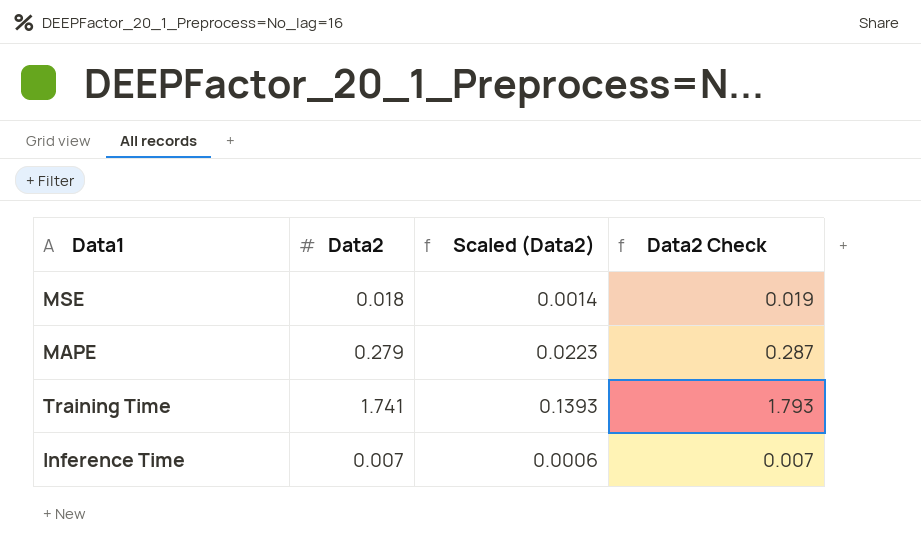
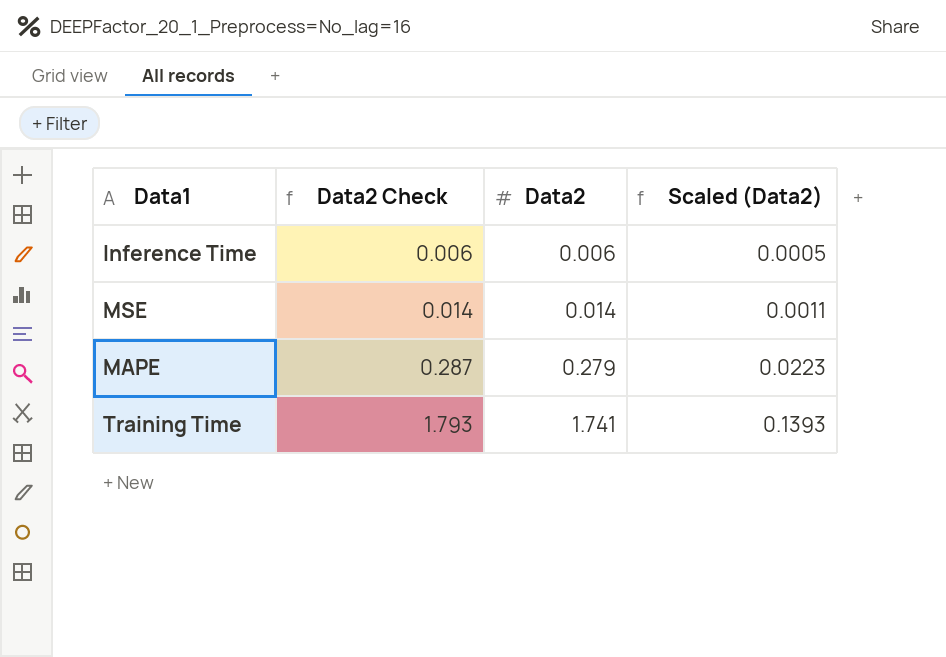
row order: none -> Data2 Check ascending
column Data2 Check | position: 4 -> 2
Inference Time | Data2 Check: 0.007 -> 0.006
Inference Time | Data2: 0.007 -> 0.006
Inference Time | Scaled (Data2): 0.0006 -> 0.0005
MSE | Data2 Check: 0.019 -> 0.014
MSE | Data2: 0.018 -> 0.014
MSE | Scaled (Data2): 0.0014 -> 0.0011

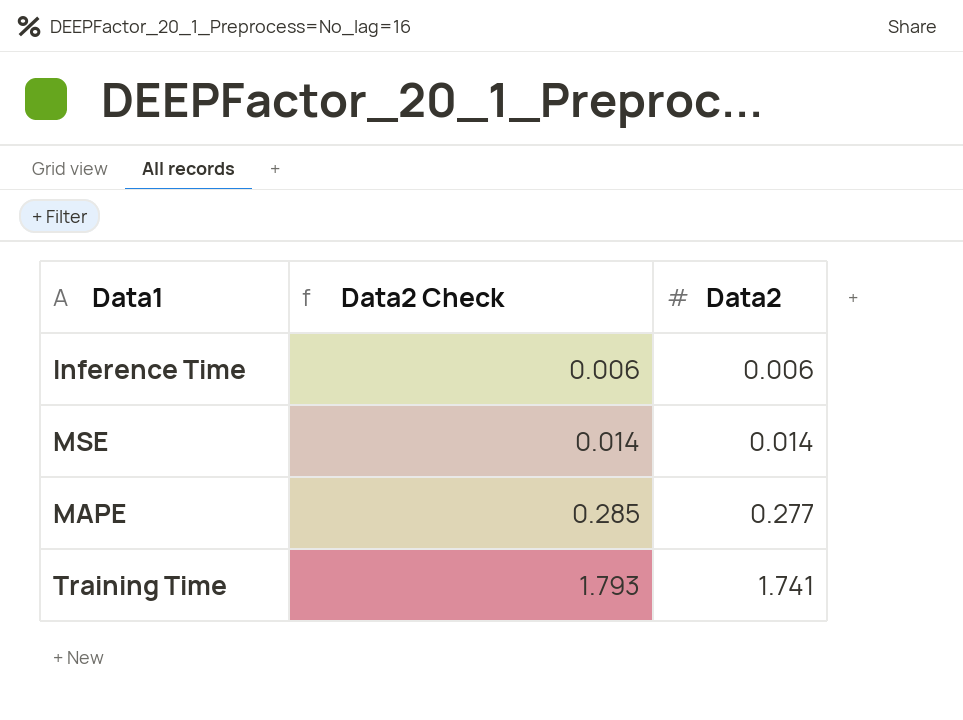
column Scaled (Data2) | formula: [Data2] * 0.08 -> none
MAPE | Data2 Check: 0.287 -> 0.285
MAPE | Data2: 0.279 -> 0.277

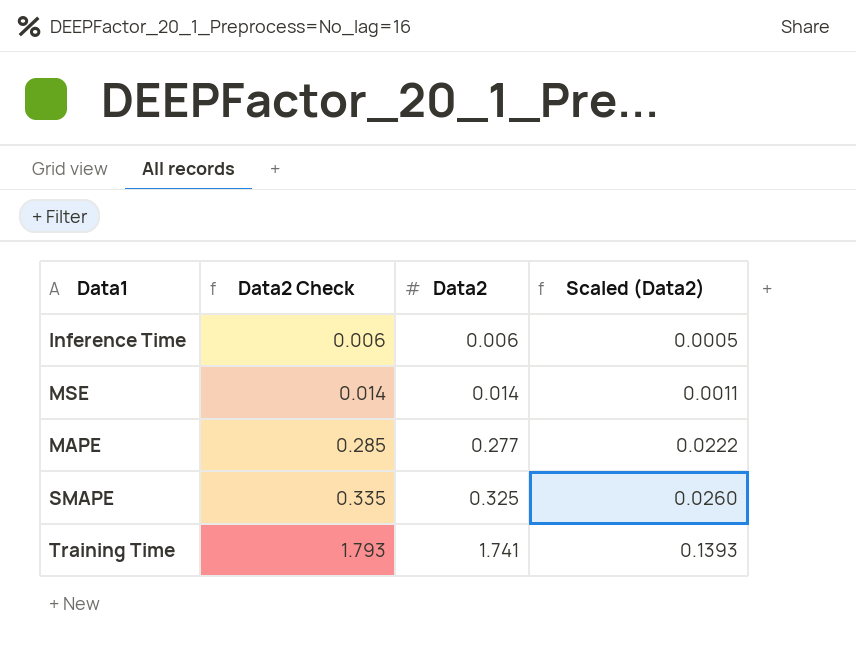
column Scaled (Data2) | formula: none -> [Data2] * 0.08
row SMAPE: none -> 0.335 | 0.325 | 0.0260

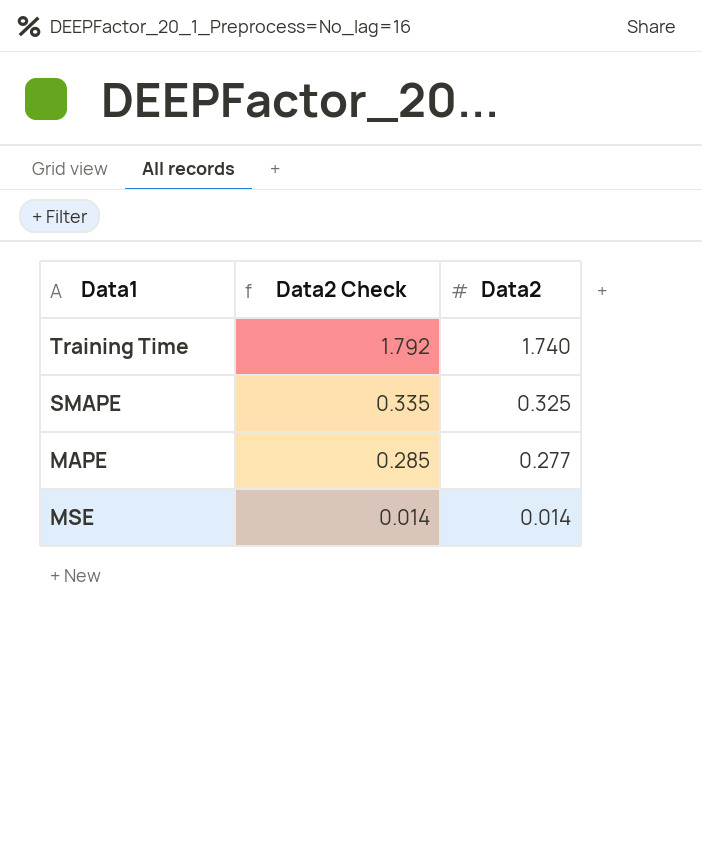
row order: Data2 Check ascending -> Data2 Check descending
column Scaled (Data2) | formula: [Data2] * 0.08 -> none
row Inference Time: 0.006 | 0.006 | 0.0005 -> none
Training Time | Data2 Check: 1.793 -> 1.792
Training Time | Data2: 1.741 -> 1.740

